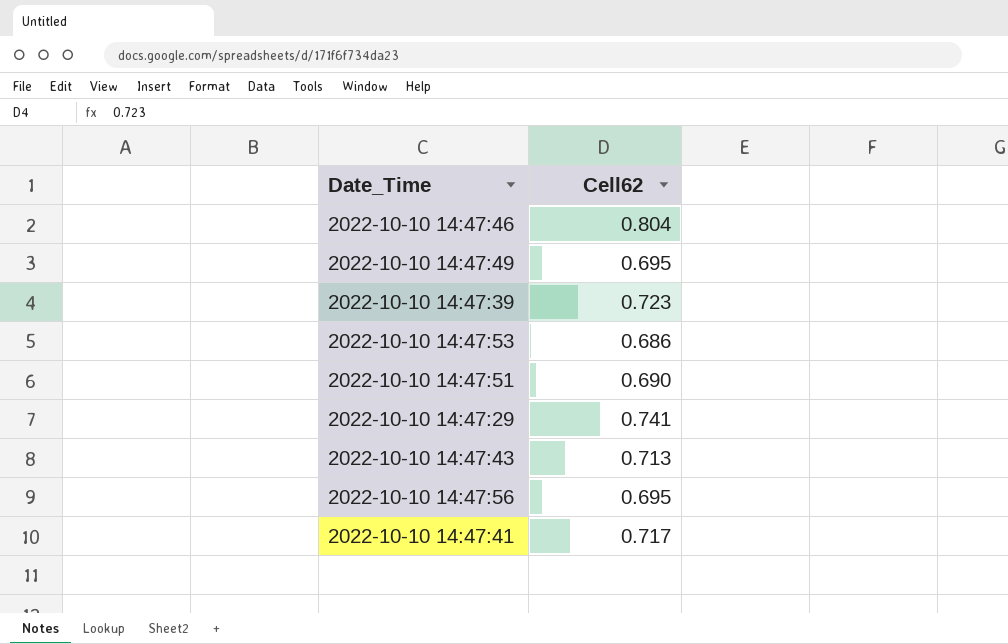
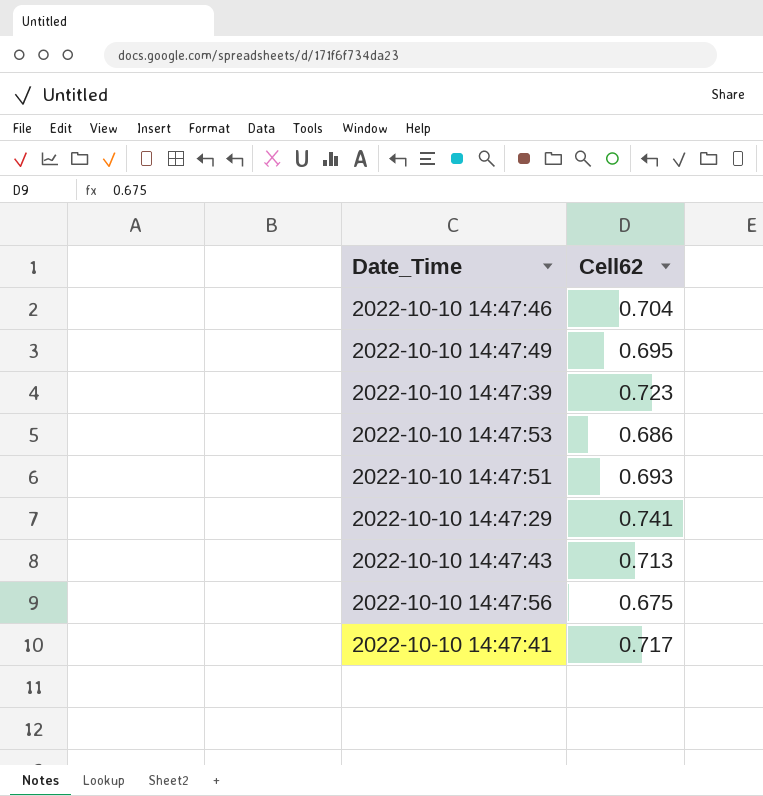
2022-10-10 14:47:46 | Cell62: 0.804 -> 0.704
2022-10-10 14:47:51 | Cell62: 0.690 -> 0.693
2022-10-10 14:47:56 | Cell62: 0.695 -> 0.675

